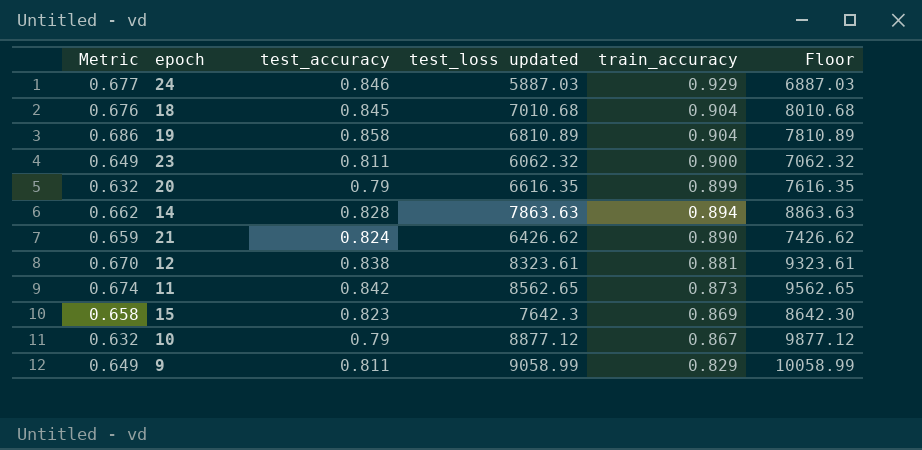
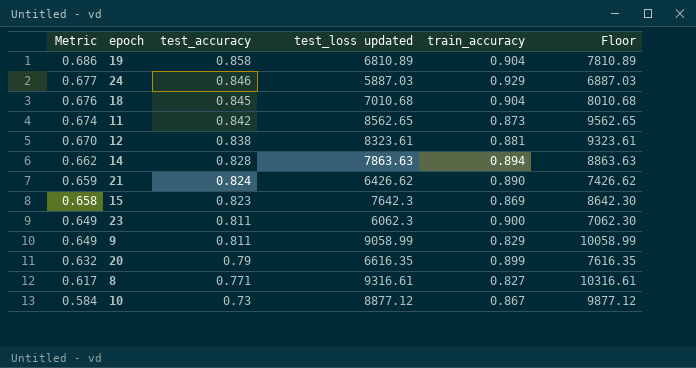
row order: train_accuracy descending -> Metric descending
23 | test_loss updated: 6062.32 -> 6062.3
23 | Floor: 7062.32 -> 7062.30
row 8: none -> 0.617 | 0.771 | 9316.61 | 0.827 | 10316.61
10 | Metric: 0.632 -> 0.584
10 | test_accuracy: 0.79 -> 0.73

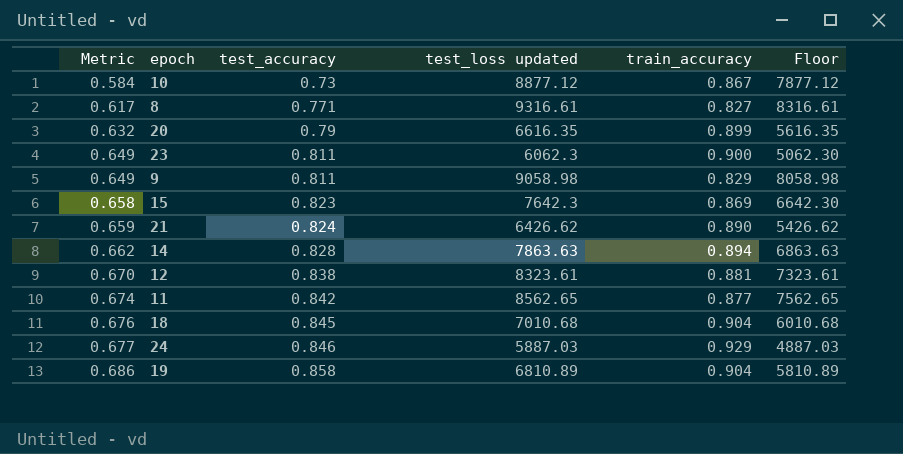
row order: Metric descending -> Metric ascending
column Floor | formula: [test_loss updated] + 1000 -> [test_loss updated] - 1000
9 | test_loss updated: 9058.99 -> 9058.98
11 | train_accuracy: 0.873 -> 0.877

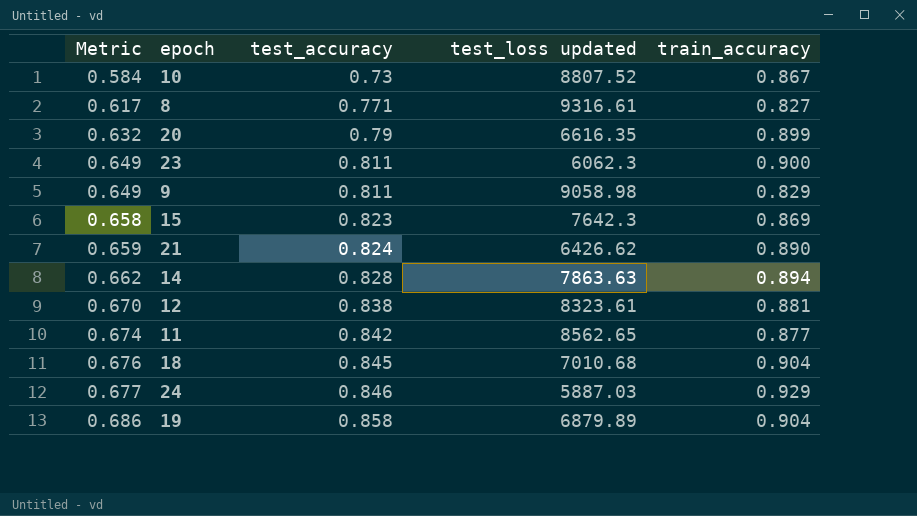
column Floor | formula: [test_loss updated] - 1000 -> none
10 | test_loss updated: 8877.12 -> 8807.52
19 | test_loss updated: 6810.89 -> 6879.89

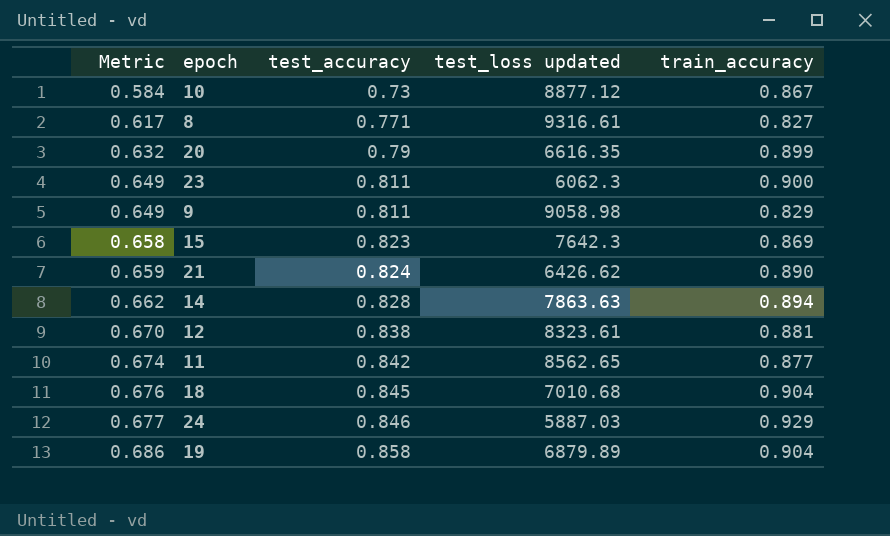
10 | test_loss updated: 8807.52 -> 8877.12

